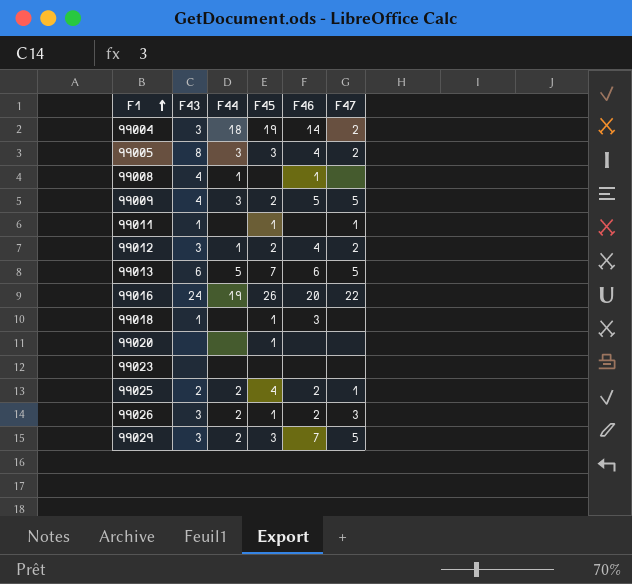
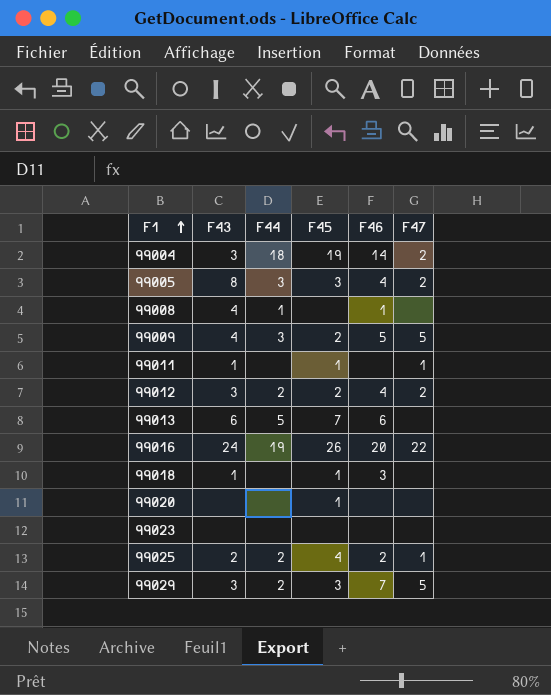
row 99026: 3 | 2 | 1 | 2 | 3 -> none
99012 | F44: 1 -> 2
99013 | F47: 5 -> none

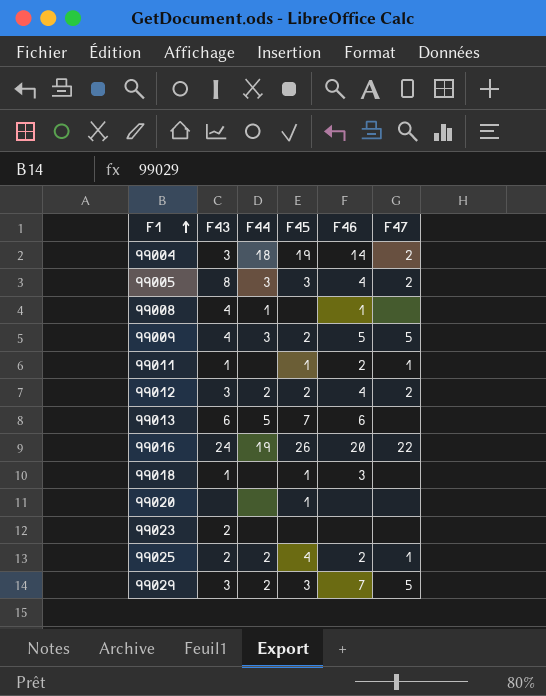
99011 | F46: none -> 2
99023 | F43: none -> 2

